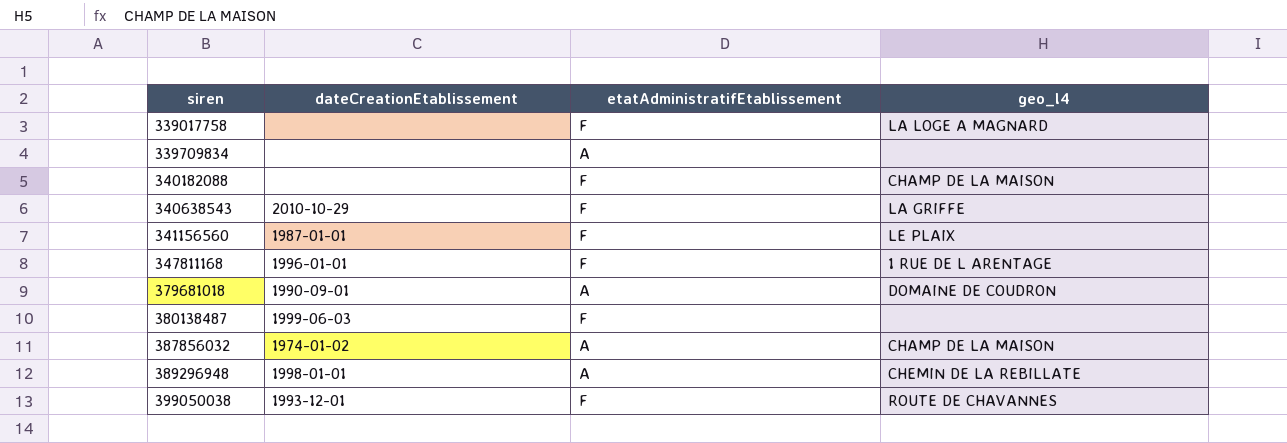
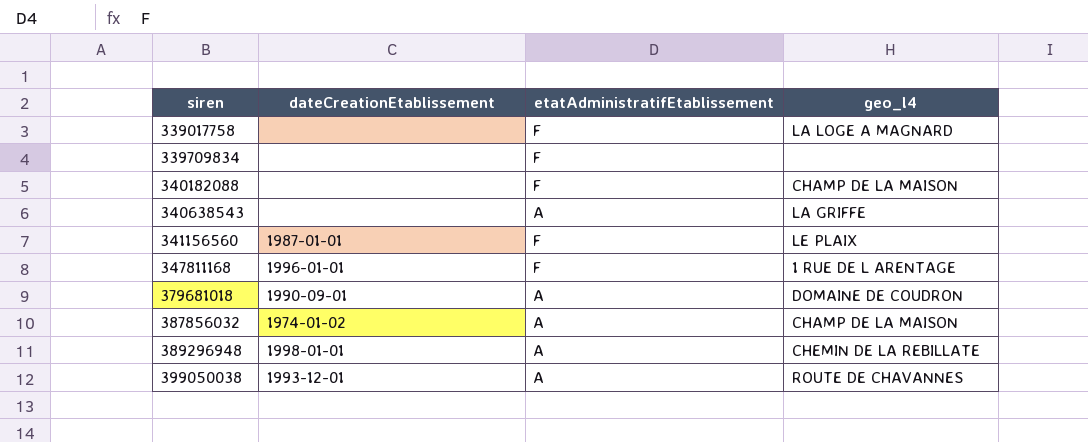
row 380138487: 1999-06-03 | F | none -> none
339709834 | etatAdministratifEtablissement: A -> F
340638543 | dateCreationEtablissement: 2010-10-29 -> none
340638543 | etatAdministratifEtablissement: F -> A
399050038 | etatAdministratifEtablissement: F -> A

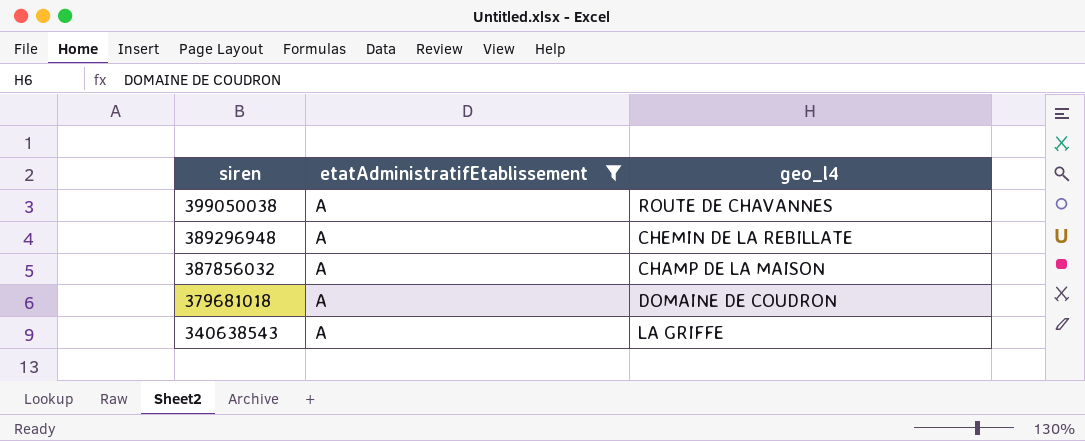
filter: none -> etatAdministratifEtablissement = A
row order: siren ascending -> siren descending
column dateCreationEtablissement | position: 2 -> none

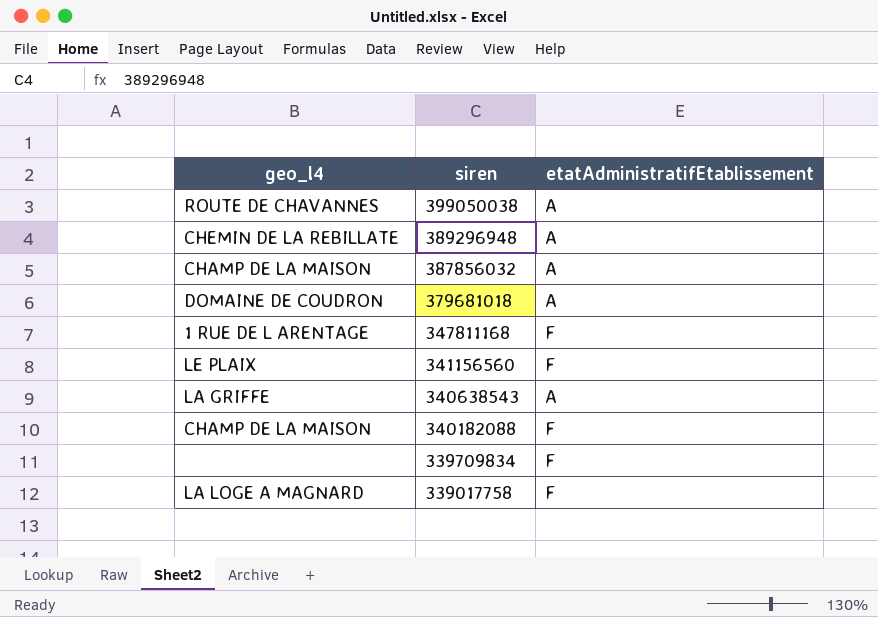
filter: etatAdministratifEtablissement = A -> none
column geo_l4 | position: 3 -> 1

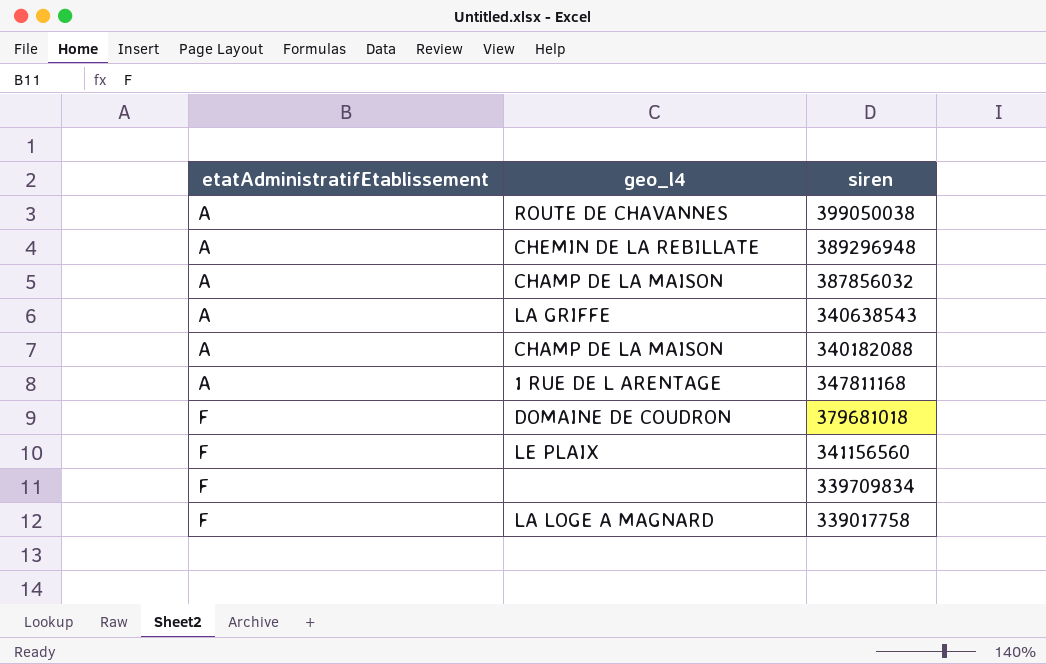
row order: siren descending -> etatAdministratifEtablissement ascending
column etatAdministratifEtablissement | position: 3 -> 1
340182088 | etatAdministratifEtablissement: F -> A
347811168 | etatAdministratifEtablissement: F -> A
379681018 | etatAdministratifEtablissement: A -> F

